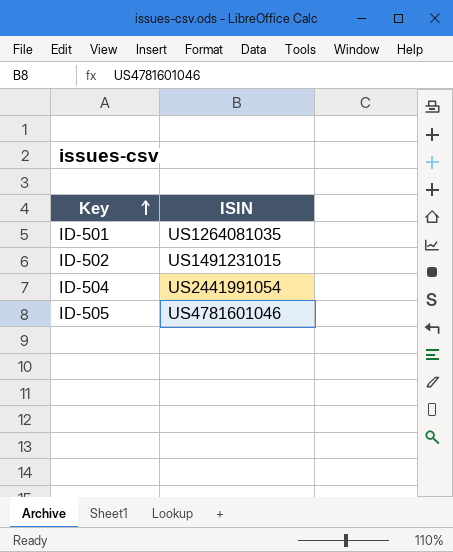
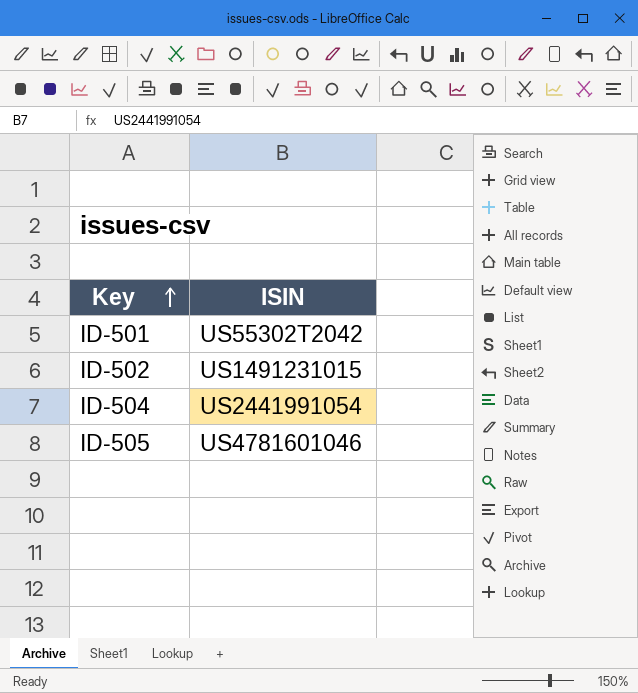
ID-501 | ISIN: US1264081035 -> US55302T2042

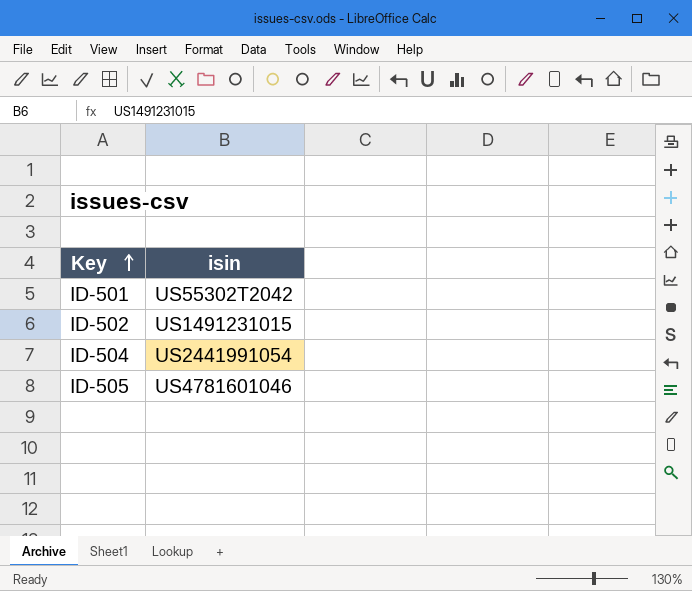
column name: ISIN -> isin

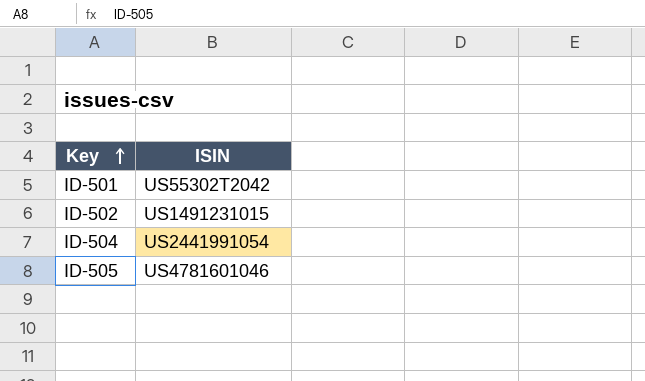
column name: isin -> ISIN

